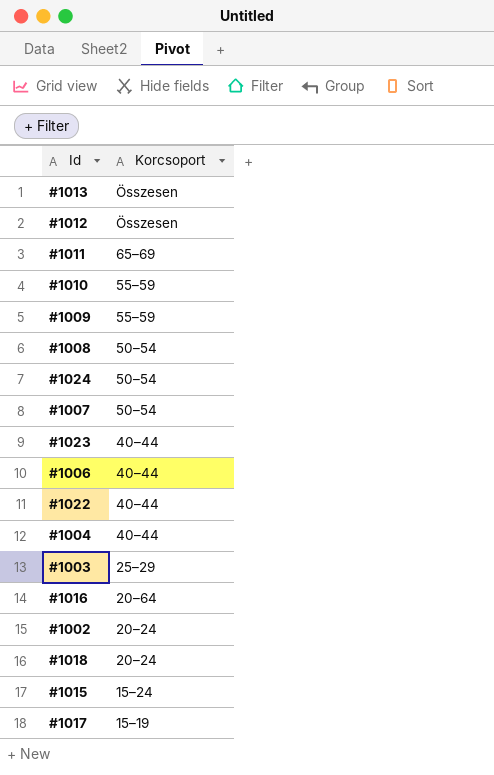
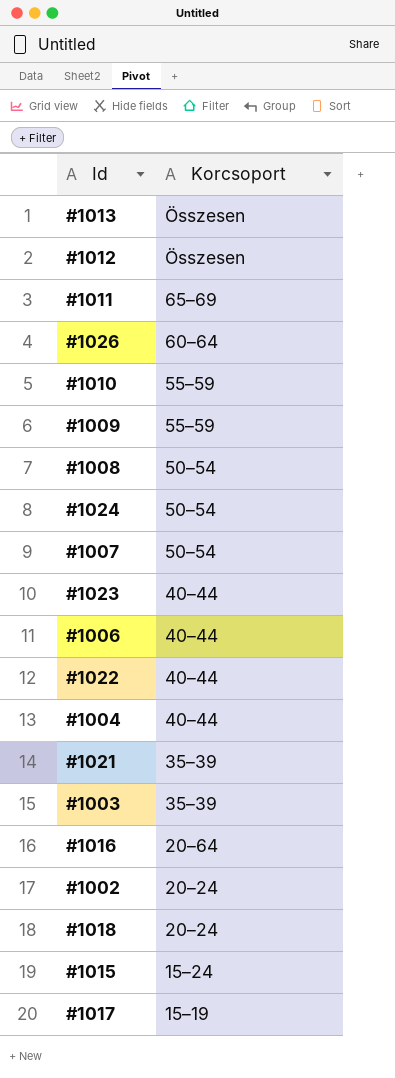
row #1026: none -> 60–64
row #1021: none -> 35–39
#1003 | Korcsoport: 25–29 -> 35–39

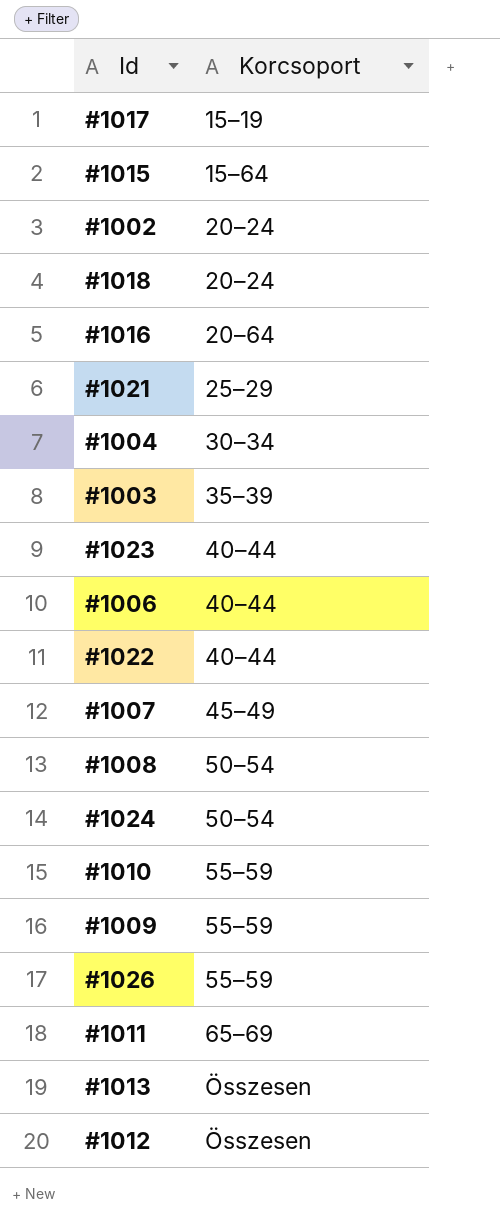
row order: Korcsoport descending -> Korcsoport ascending
#1015 | Korcsoport: 15–24 -> 15–64
#1021 | Korcsoport: 35–39 -> 25–29
#1004 | Korcsoport: 40–44 -> 30–34
#1007 | Korcsoport: 50–54 -> 45–49
#1026 | Korcsoport: 60–64 -> 55–59

